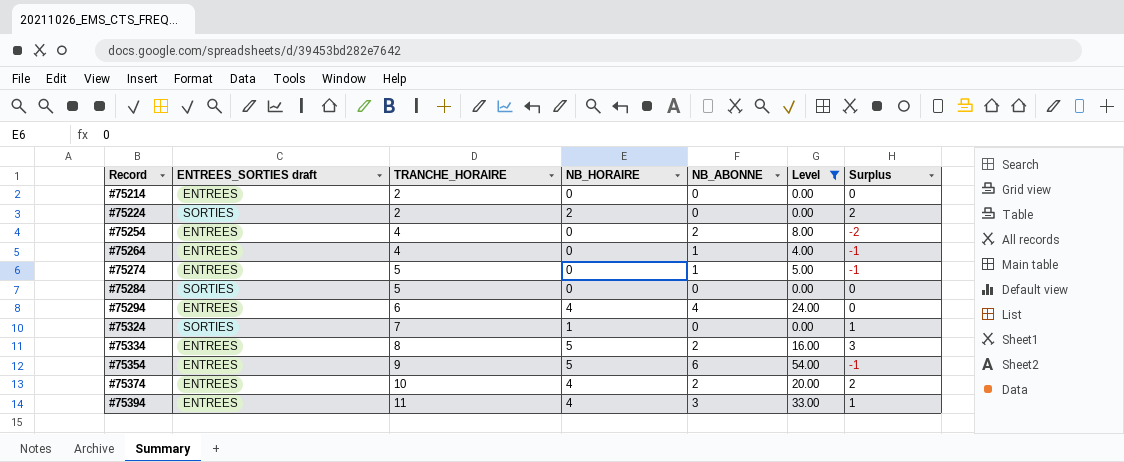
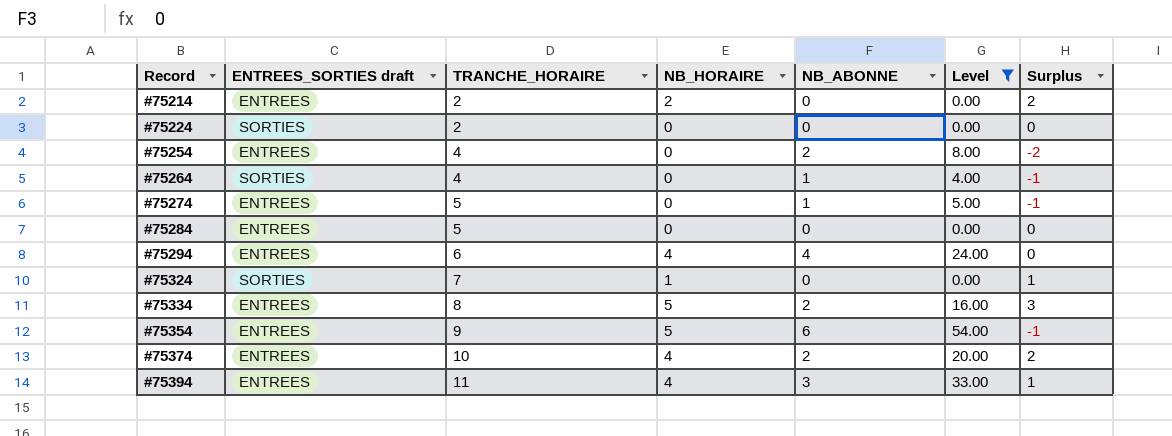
#75214 | NB_HORAIRE: 0 -> 2
#75214 | Surplus: 0 -> 2
#75224 | NB_HORAIRE: 2 -> 0
#75224 | Surplus: 2 -> 0
#75264 | ENTREES_SORTIES draft: ENTREES -> SORTIES
#75284 | ENTREES_SORTIES draft: SORTIES -> ENTREES

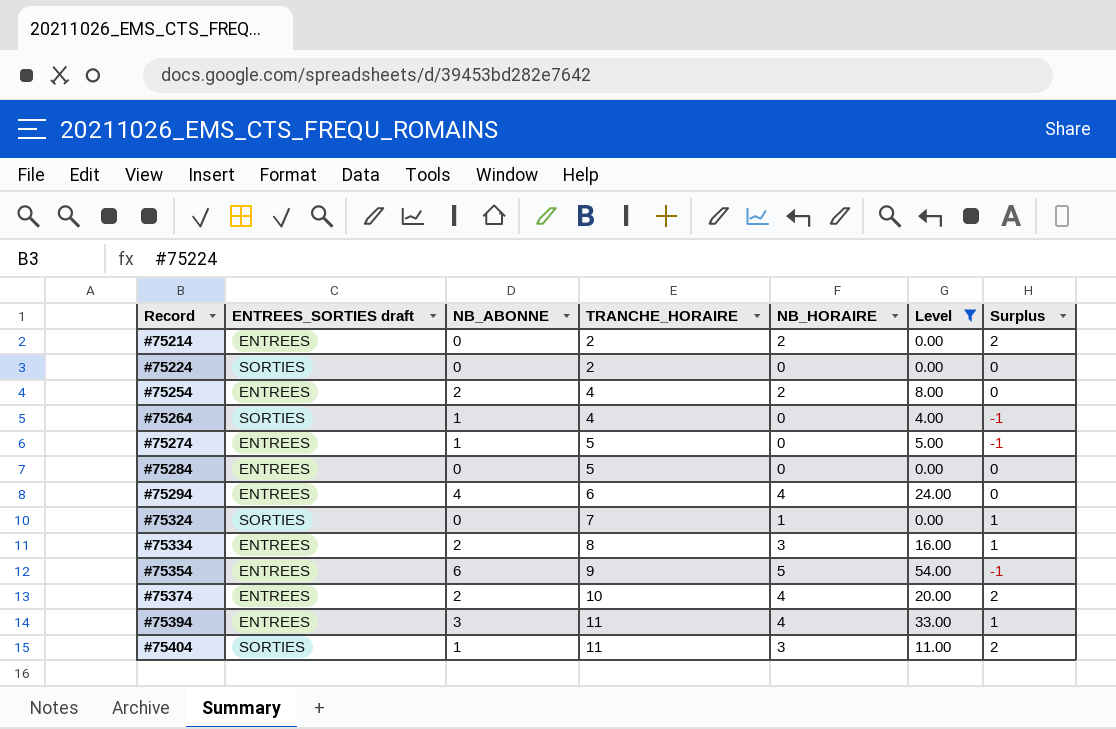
column NB_ABONNE | position: 5 -> 3
#75254 | NB_HORAIRE: 0 -> 2
#75254 | Surplus: -2 -> 0
#75334 | NB_HORAIRE: 5 -> 3
#75334 | Surplus: 3 -> 1
row #75404: none -> SORTIES | 1 | 11 | 3 | 11.00 | 2

